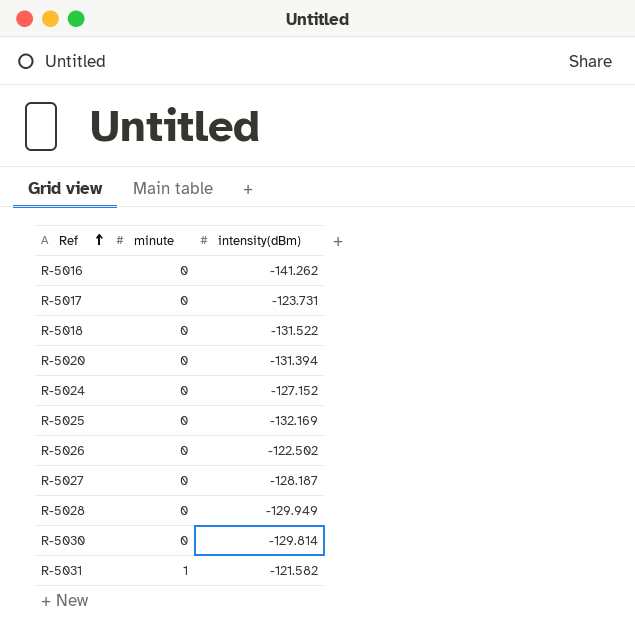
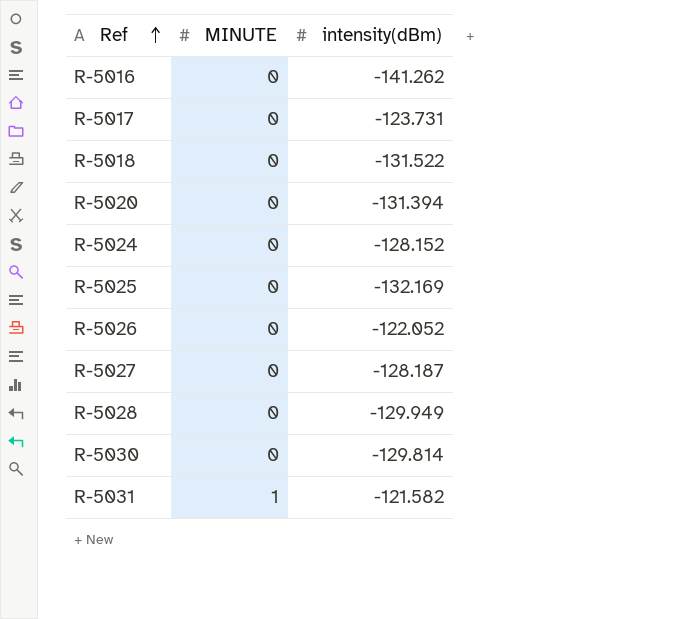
column name: minute -> MINUTE
R-5024 | intensity(dBm): -127.152 -> -128.152
R-5026 | intensity(dBm): -122.502 -> -122.052

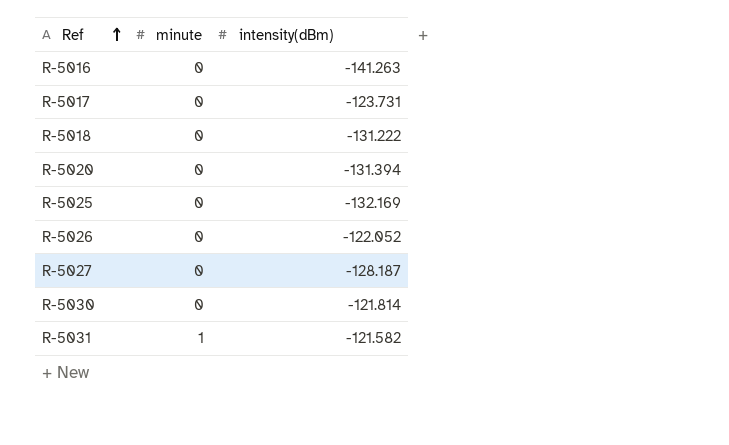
column name: MINUTE -> minute
row R-5024: 0 | -128.152 -> none
row R-5028: 0 | -129.949 -> none
R-5016 | intensity(dBm): -141.262 -> -141.263
R-5018 | intensity(dBm): -131.522 -> -131.222
R-5030 | intensity(dBm): -129.814 -> -121.814

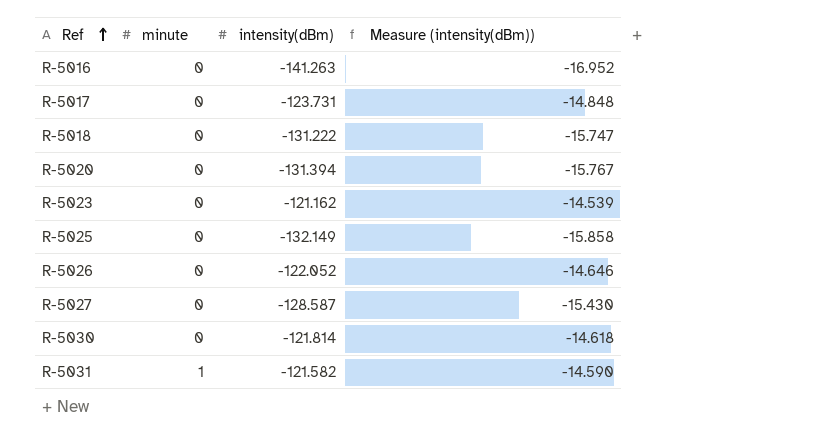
column Measure (intensity(dBm)) | formula: none -> [intensity(dBm)] * 0.12
row R-5023: none -> 0 | -121.162 | -14.539
R-5025 | intensity(dBm): -132.169 -> -132.149
R-5027 | intensity(dBm): -128.187 -> -128.587

